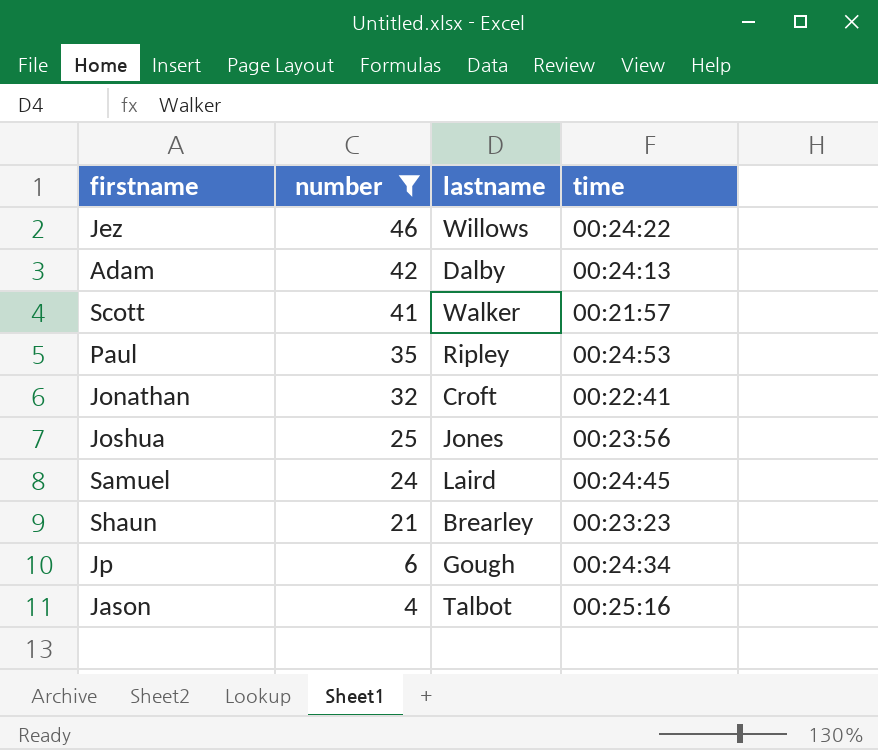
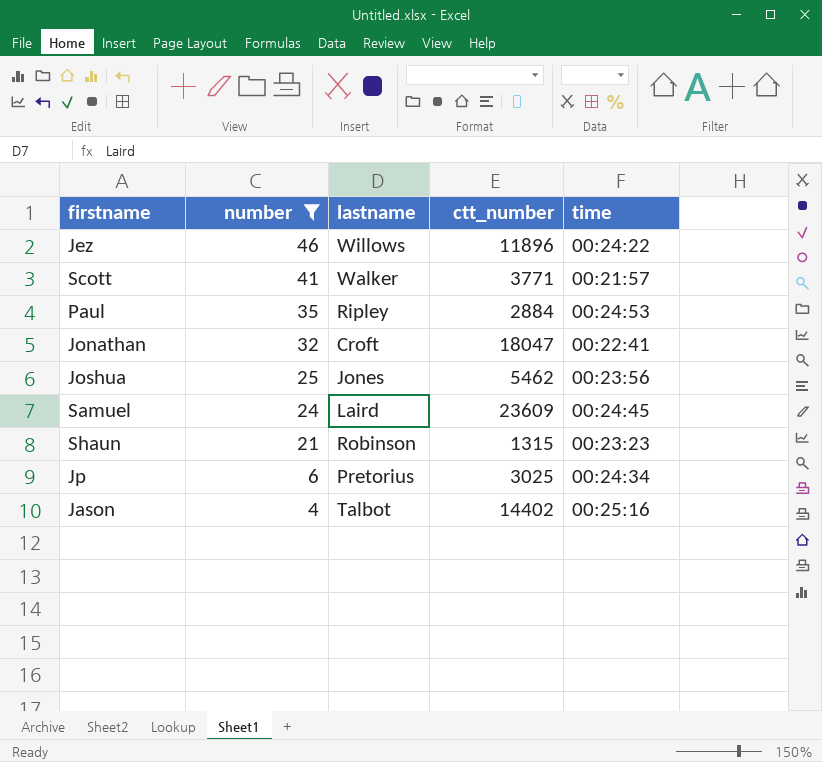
column ctt_number | position: none -> 4
row Adam: 42 | Dalby | 00:24:13 -> none
Shaun | lastname: Brearley -> Robinson
Jp | lastname: Gough -> Pretorius

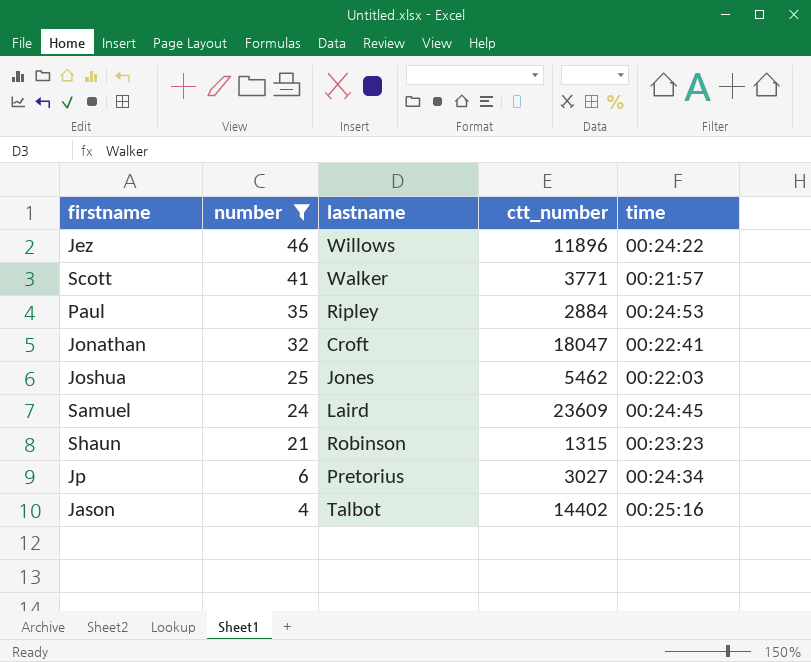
Joshua | time: 00:23:56 -> 00:22:03
Jp | ctt_number: 3025 -> 3027

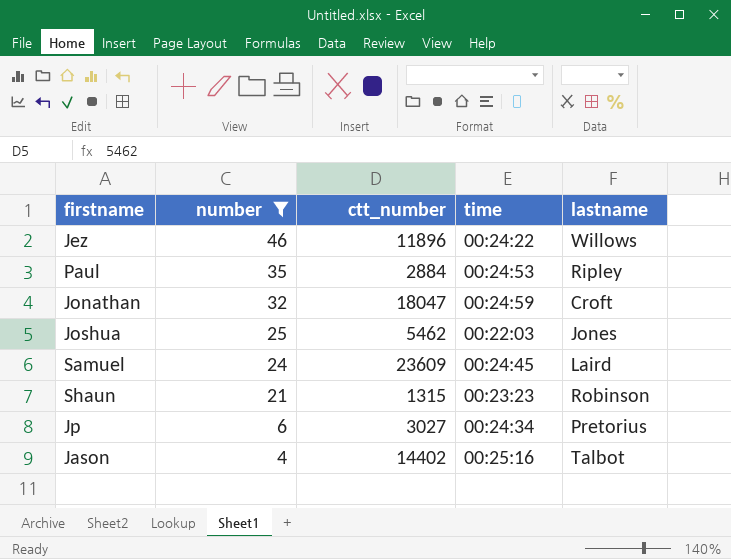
column lastname | position: 3 -> 5
row Scott: 41 | Walker | 3771 | 00:21:57 -> none
Jonathan | time: 00:22:41 -> 00:24:59

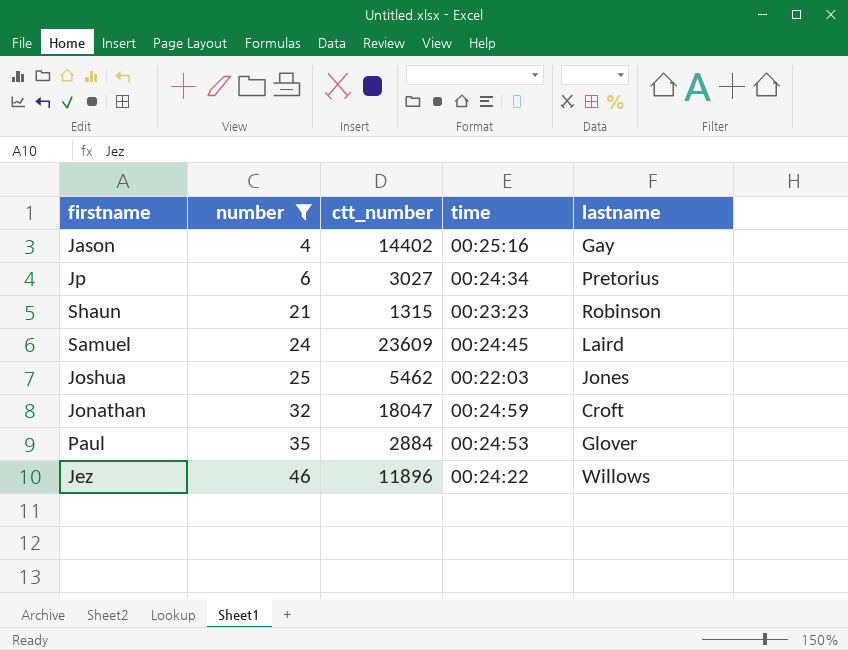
row order: number descending -> number ascending
Jason | lastname: Talbot -> Gay
Paul | lastname: Ripley -> Glover

